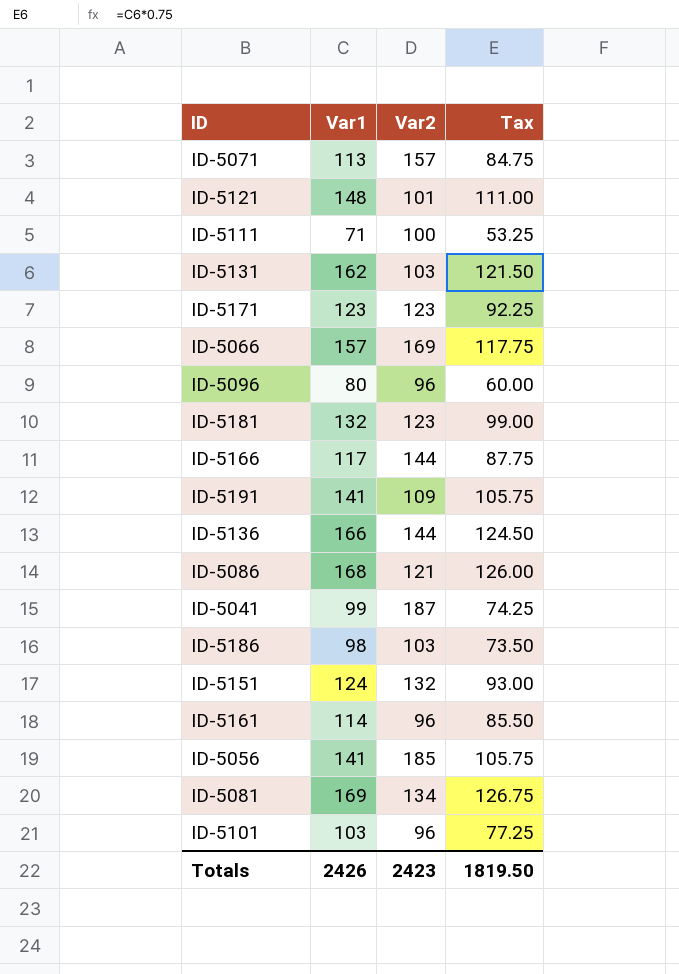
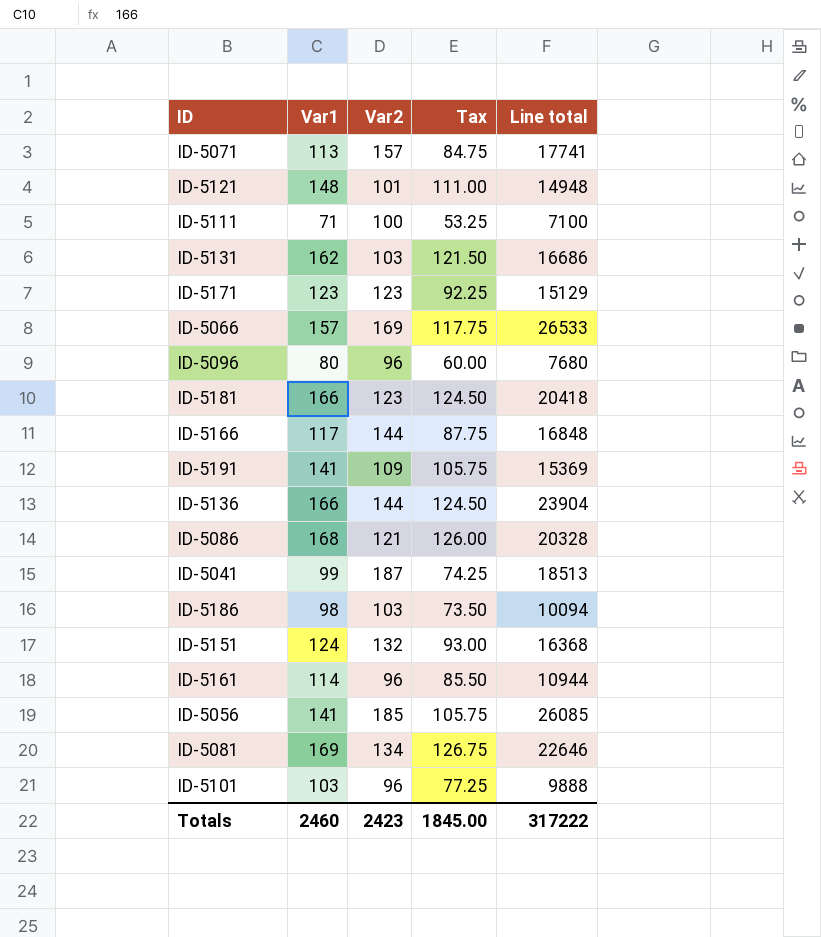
column Line total | formula: none -> [Var1] * [Var2]
ID-5181 | Var1: 132 -> 166
ID-5181 | Tax: 99.00 -> 124.50
Totals | Var1: 2426 -> 2460
Totals | Tax: 1819.50 -> 1845.00

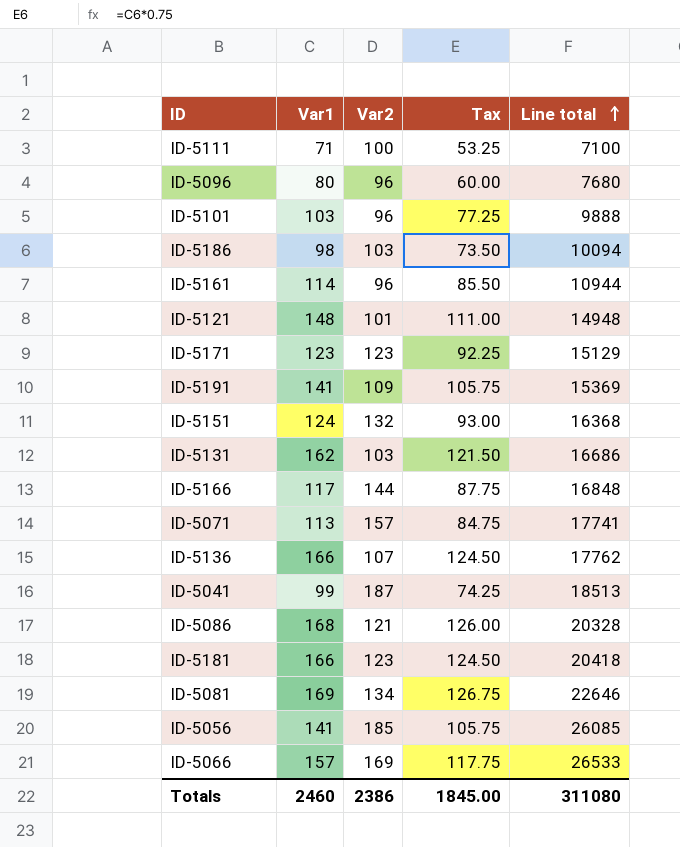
row order: none -> Line total ascending
ID-5136 | Var2: 144 -> 107
ID-5136 | Line total: 23904 -> 17762
Totals | Var2: 2423 -> 2386
Totals | Line total: 317222 -> 311080

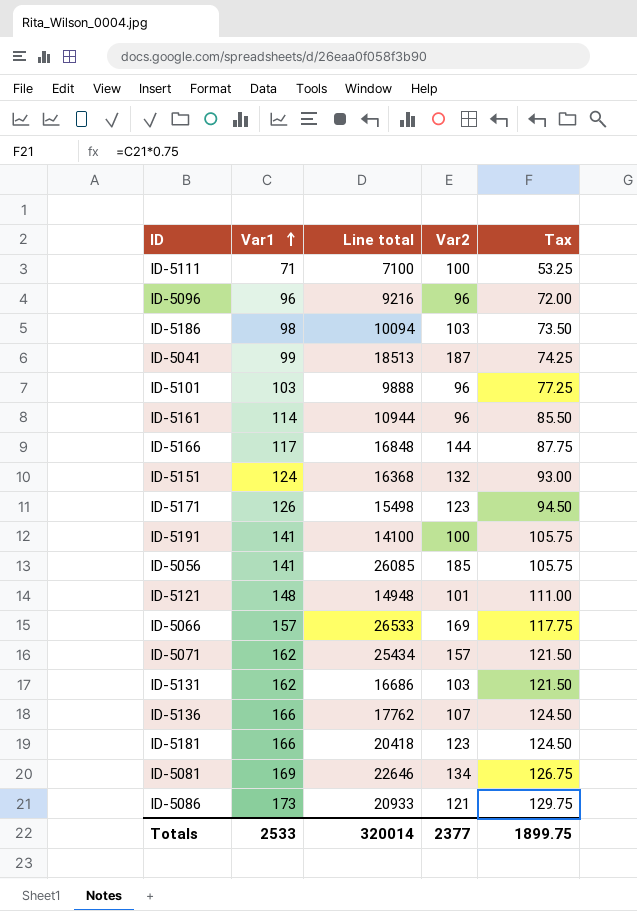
row order: Line total ascending -> Var1 ascending
column Line total | position: 5 -> 3
ID-5096 | Var1: 80 -> 96
ID-5096 | Line total: 7680 -> 9216
ID-5096 | Tax: 60.00 -> 72.00
ID-5171 | Var1: 123 -> 126
ID-5171 | Line total: 15129 -> 15498
ID-5171 | Tax: 92.25 -> 94.50
ID-5191 | Line total: 15369 -> 14100
ID-5191 | Var2: 109 -> 100
ID-5071 | Var1: 113 -> 162
ID-5071 | Line total: 17741 -> 25434
ID-5071 | Tax: 84.75 -> 121.50
ID-5086 | Var1: 168 -> 173
ID-5086 | Line total: 20328 -> 20933
ID-5086 | Tax: 126.00 -> 129.75
Totals | Var1: 2460 -> 2533
Totals | Line total: 311080 -> 320014
Totals | Var2: 2386 -> 2377
Totals | Tax: 1845.00 -> 1899.75

